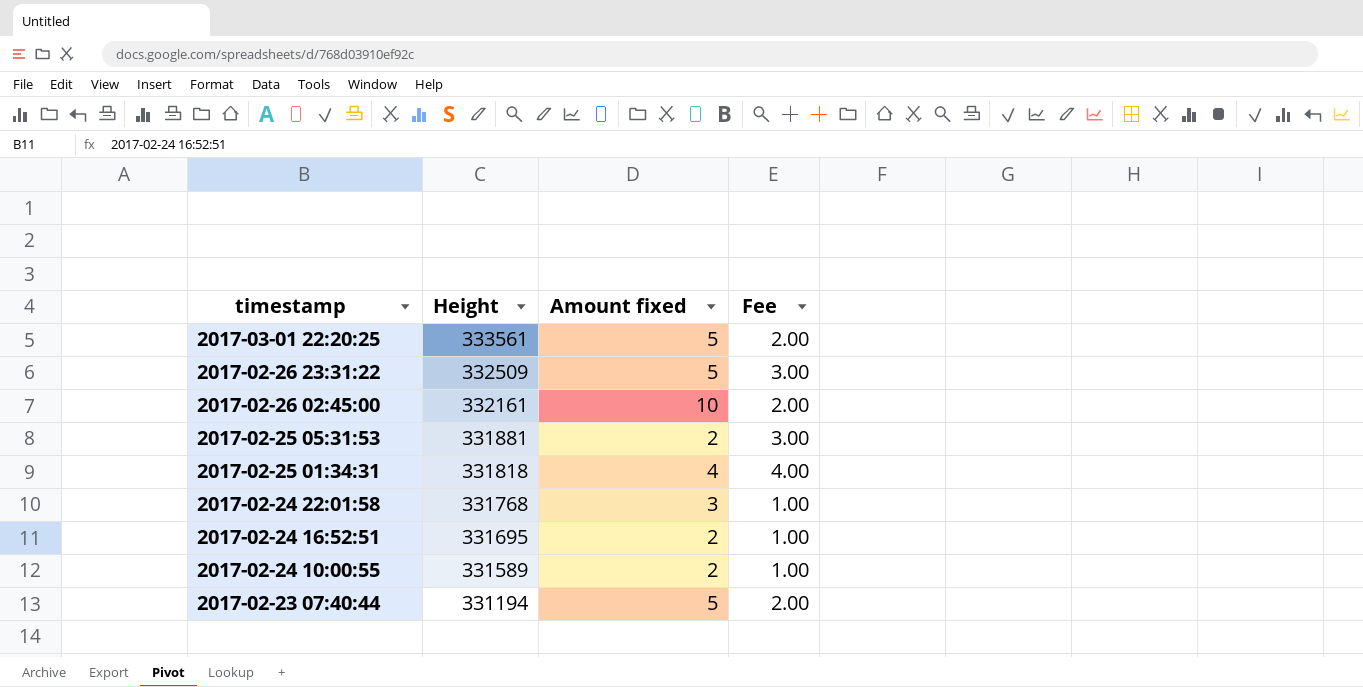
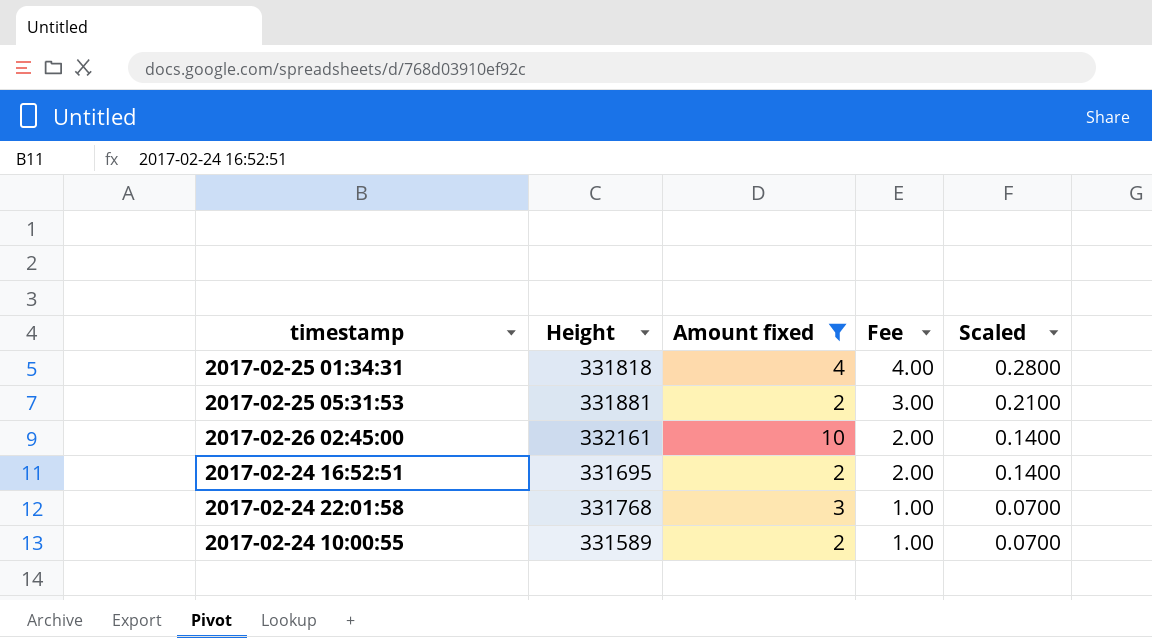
filter: none -> Amount fixed != 5
row order: timestamp descending -> Fee descending
column Scaled | formula: none -> [Fee] * 0.07
2017-02-24 16:52:51 | Fee: 1.00 -> 2.00

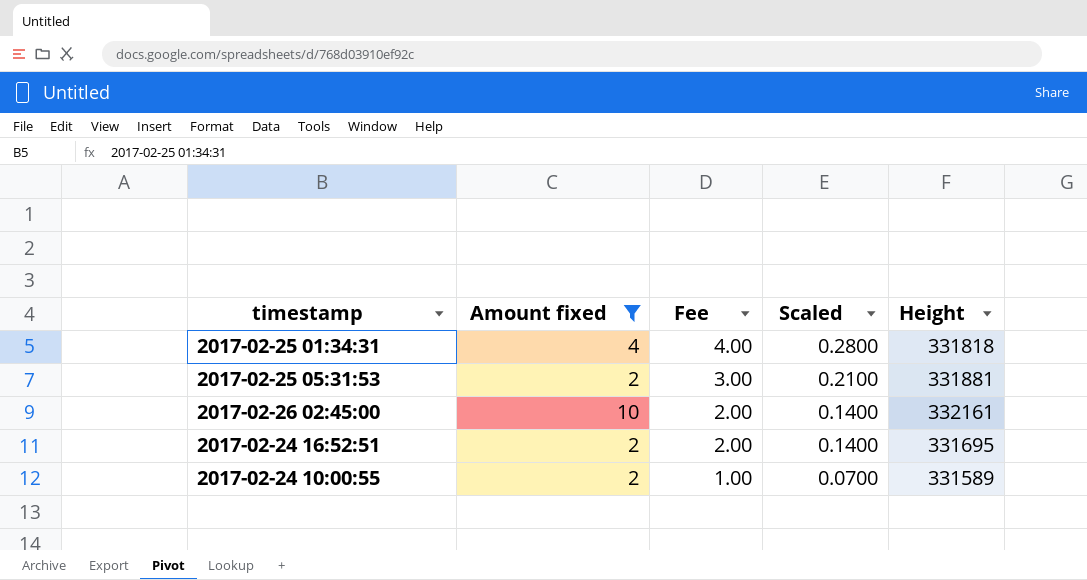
column Height | position: 2 -> 5
row 2017-02-24 22:01:58: 331768 | 3 | 1.00 | 0.0700 -> none

